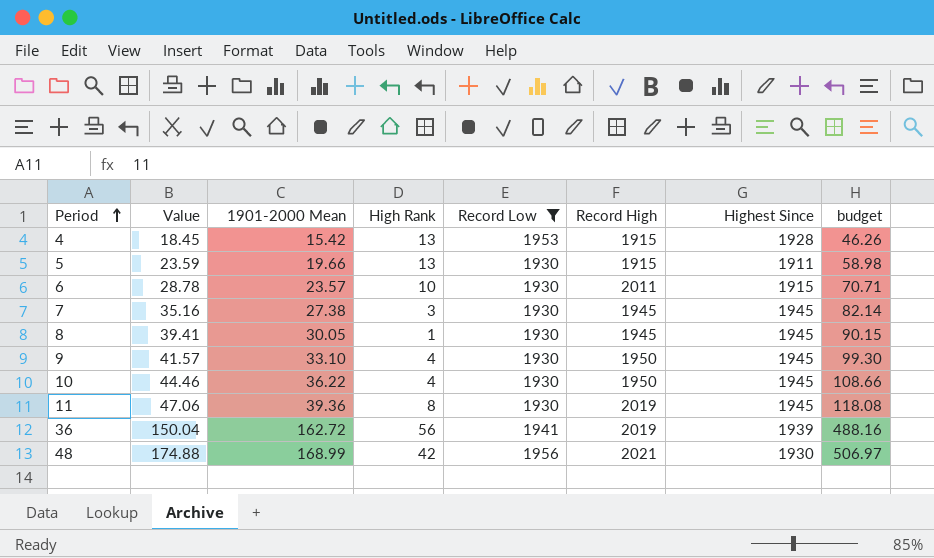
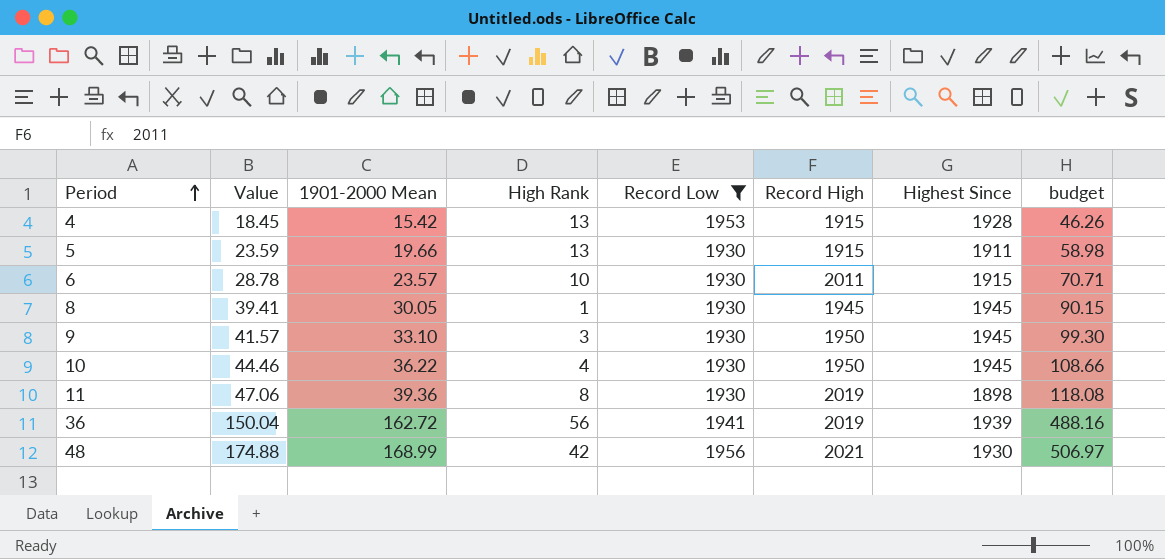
row 7: 35.16 | 27.38 | 3 | 1930 | 1945 | 1945 | 82.14 -> none
9 | High Rank: 4 -> 3
11 | Highest Since: 1945 -> 1898

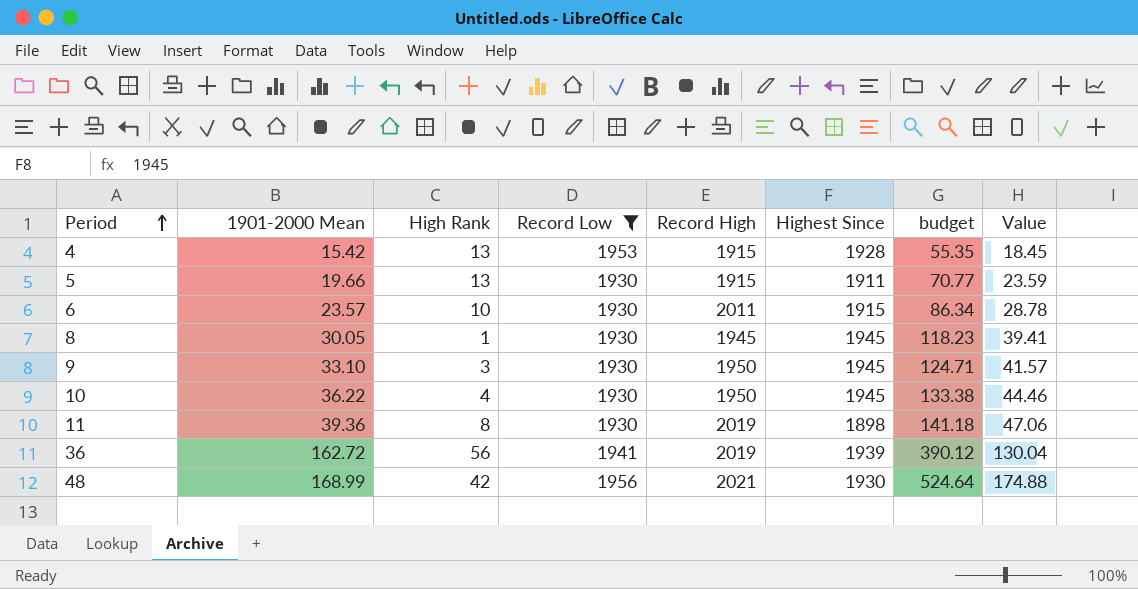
column budget | formula: [1901-2000 Mean] * 3 -> [Value] * 3
column Value | position: 2 -> 8
36 | Value: 150.04 -> 130.04

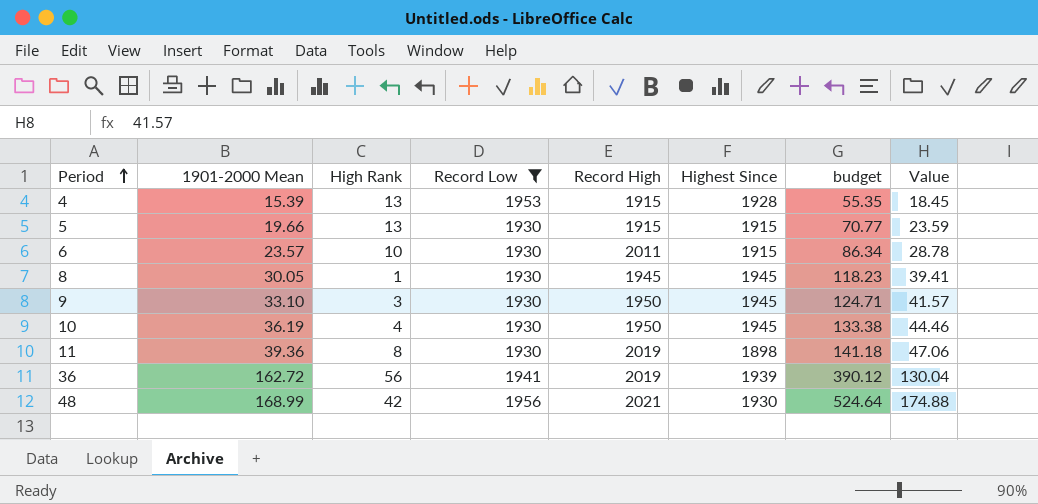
4 | 1901-2000 Mean: 15.42 -> 15.39
5 | Highest Since: 1911 -> 1915
10 | 1901-2000 Mean: 36.22 -> 36.19

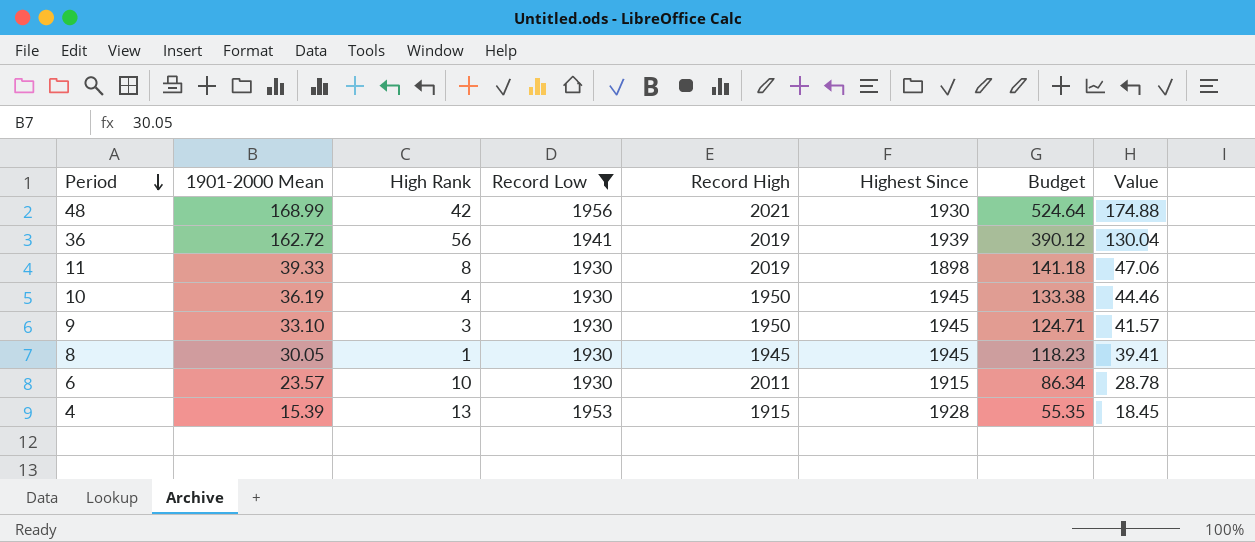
row order: Period ascending -> Period descending
column name: budget -> Budget
row 5: 19.66 | 13 | 1930 | 1915 | 1915 | 70.77 | 23.59 -> none
11 | 1901-2000 Mean: 39.36 -> 39.33

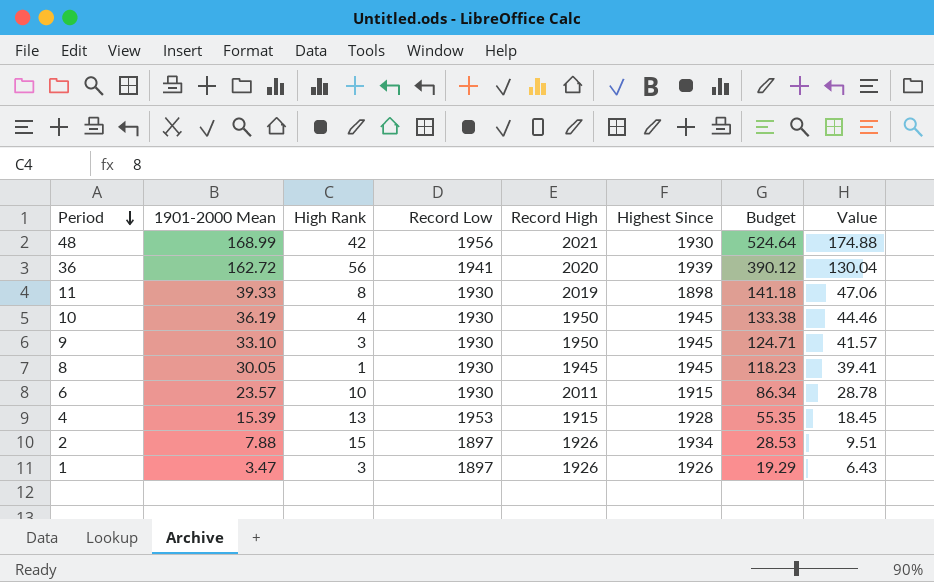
filter: Record Low != 1897 -> none
36 | Record High: 2019 -> 2020

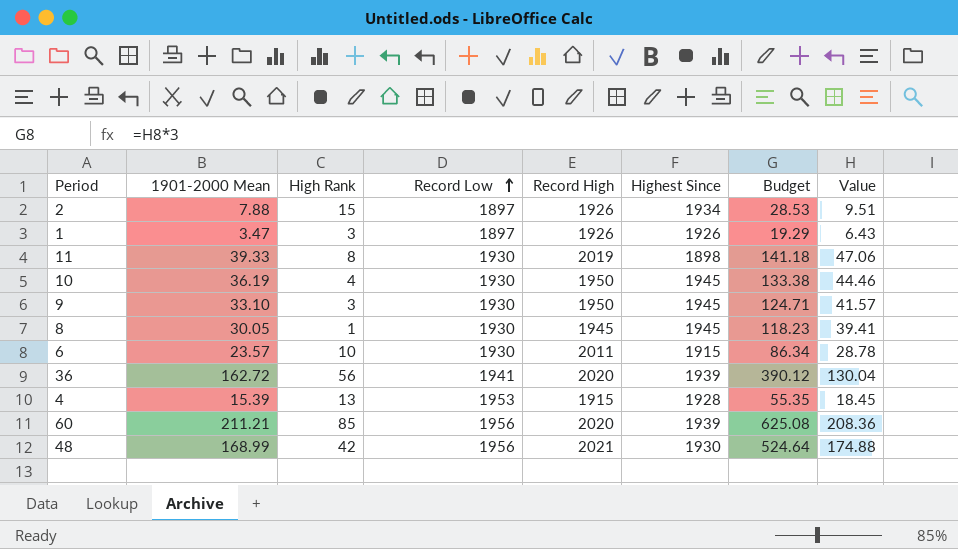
row order: Period descending -> Record Low ascending
row 60: none -> 211.21 | 85 | 1956 | 2020 | 1939 | 625.08 | 208.36

